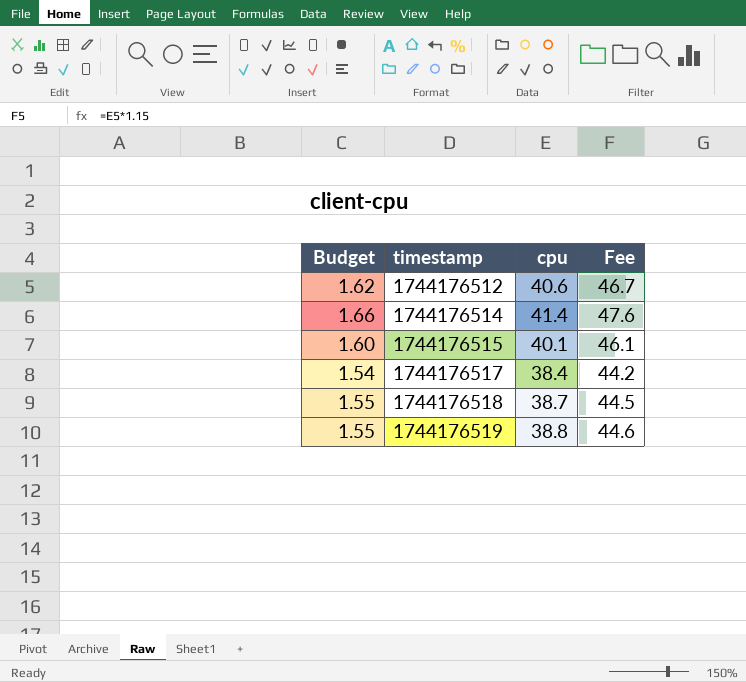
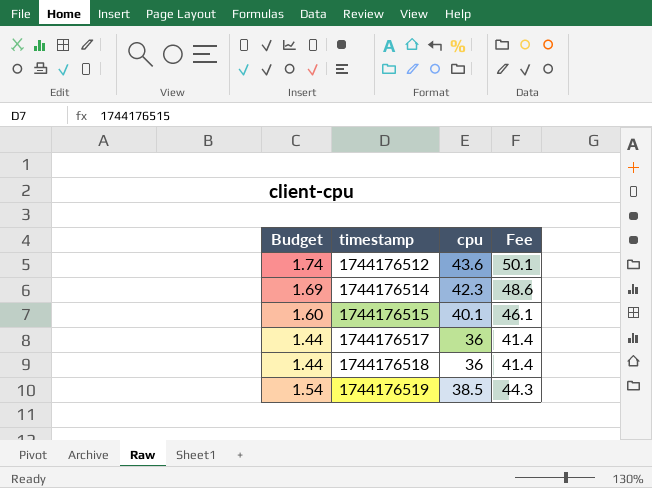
1744176512 | Budget: 1.62 -> 1.74
1744176512 | cpu: 40.6 -> 43.6
1744176512 | Fee: 46.7 -> 50.1
1744176514 | Budget: 1.66 -> 1.69
1744176514 | cpu: 41.4 -> 42.3
1744176514 | Fee: 47.6 -> 48.6
1744176517 | Budget: 1.54 -> 1.44
1744176517 | cpu: 38.4 -> 36
1744176517 | Fee: 44.2 -> 41.4
1744176518 | Budget: 1.55 -> 1.44
1744176518 | cpu: 38.7 -> 36
1744176518 | Fee: 44.5 -> 41.4
1744176519 | Budget: 1.55 -> 1.54
1744176519 | cpu: 38.8 -> 38.5
1744176519 | Fee: 44.6 -> 44.3

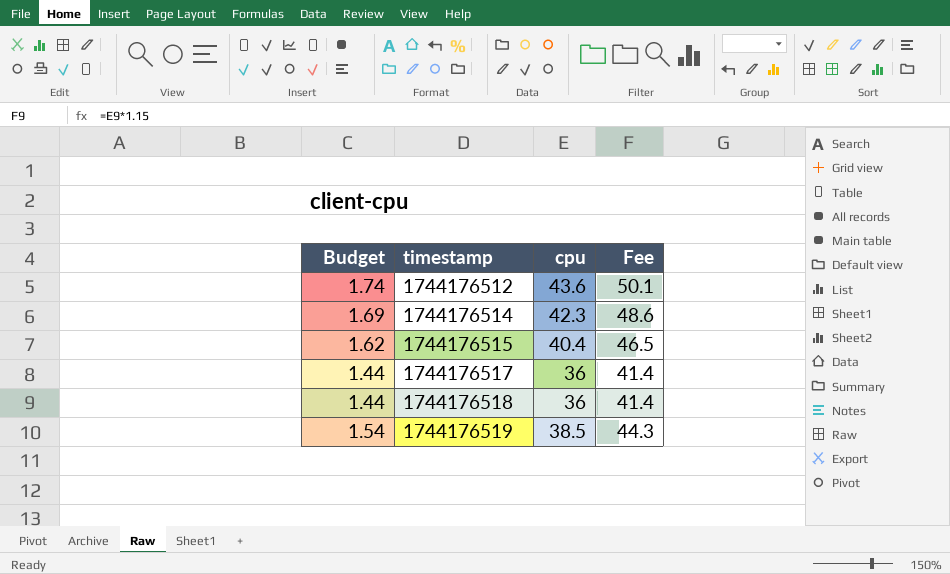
1744176515 | Budget: 1.60 -> 1.62
1744176515 | cpu: 40.1 -> 40.4
1744176515 | Fee: 46.1 -> 46.5

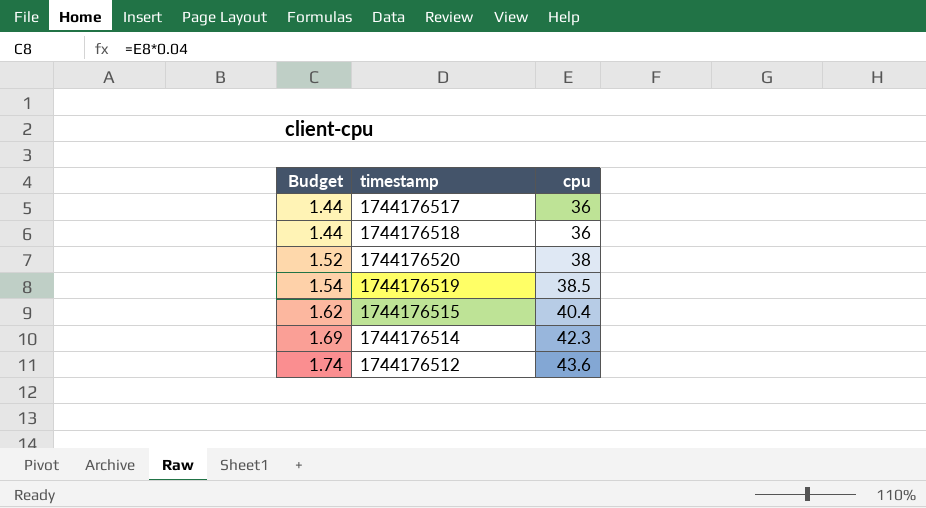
row order: timestamp ascending -> Budget ascending
column Fee | formula: [cpu] * 1.15 -> none
row 1744176520: none -> 1.52 | 38

